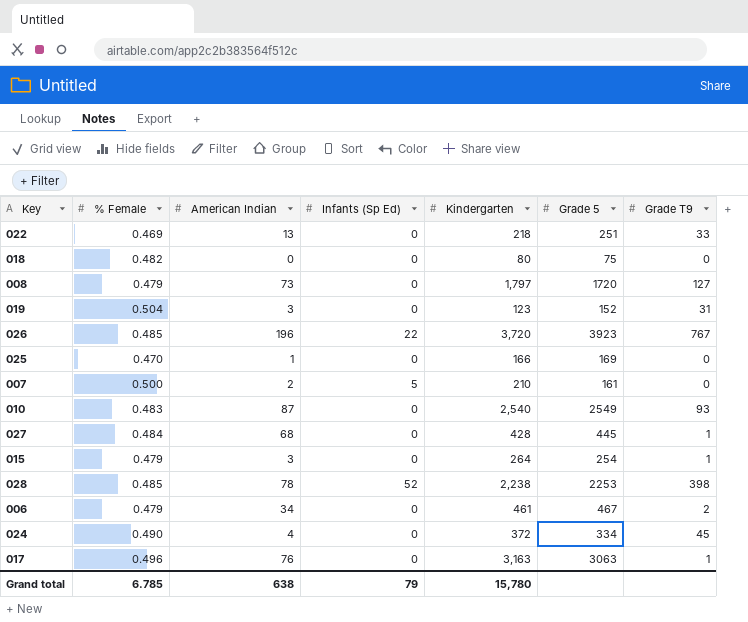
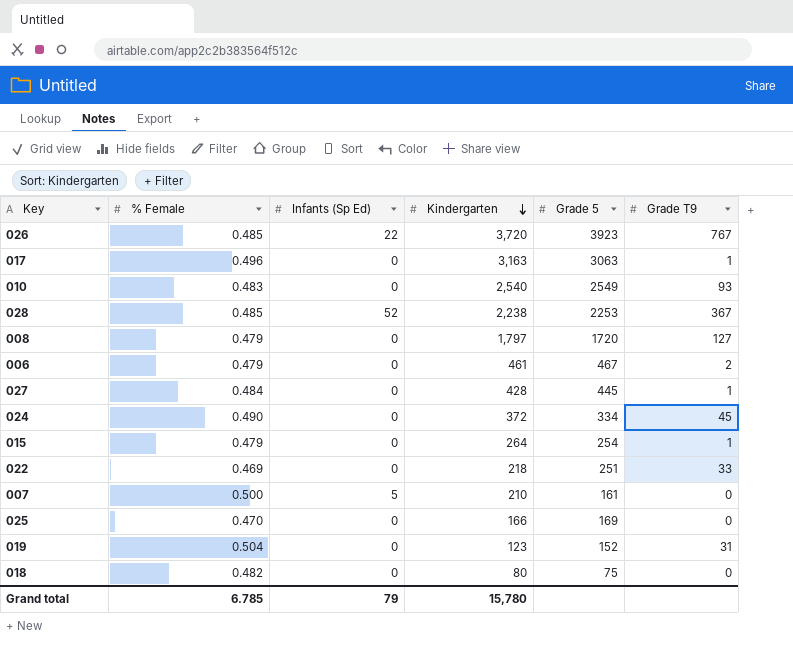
row order: none -> Kindergarten descending
column American Indian | position: 3 -> none
028 | Grade T9: 398 -> 367

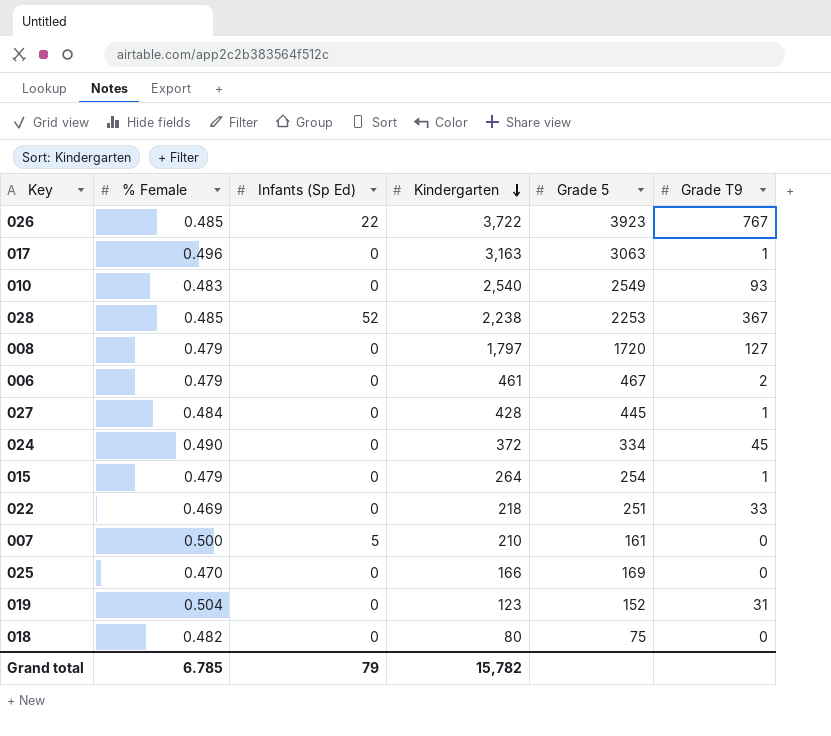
026 | Kindergarten: 3,720 -> 3,722
Grand total | Kindergarten: 15,780 -> 15,782

